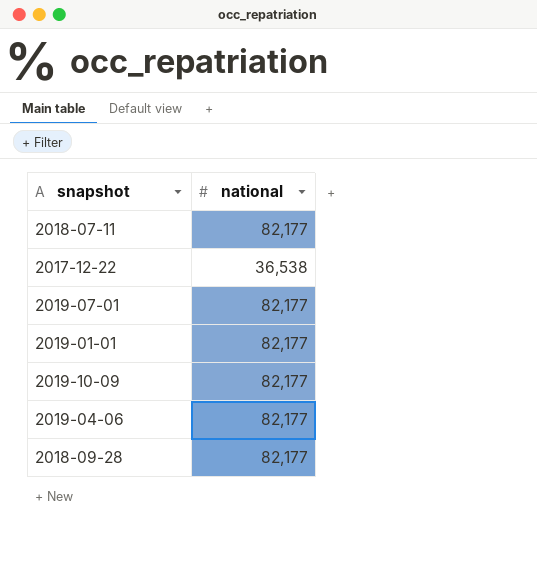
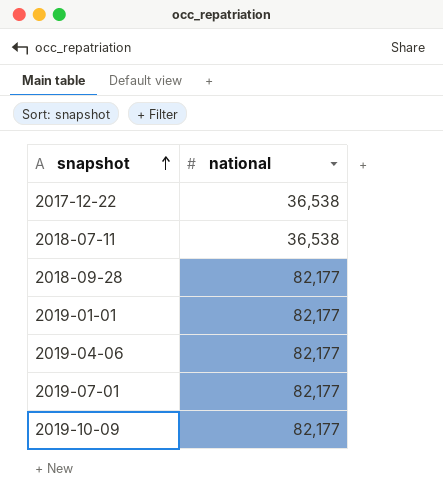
row order: none -> snapshot ascending
2018-07-11 | national: 82,177 -> 36,538

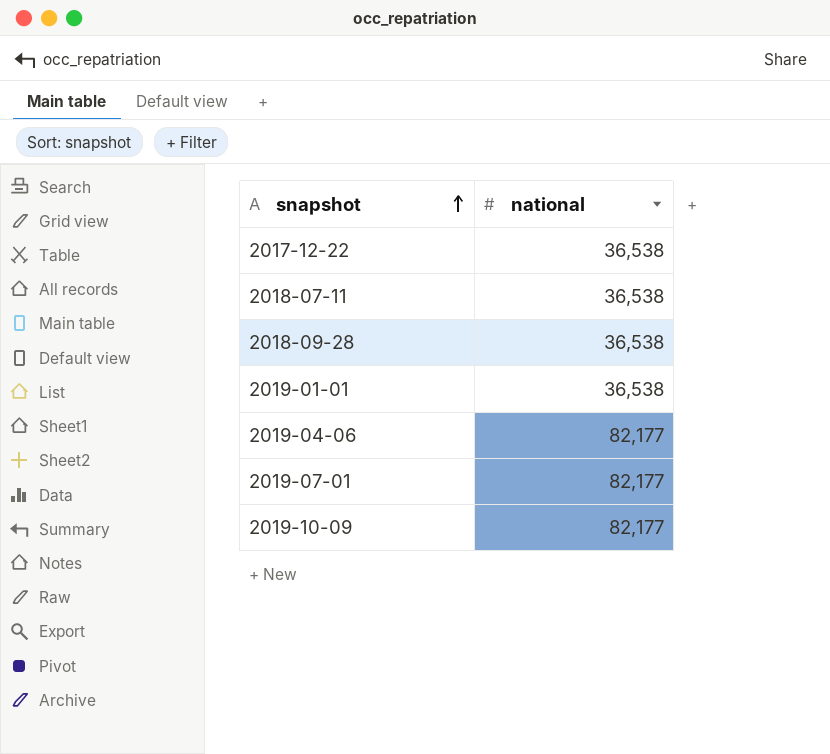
2018-09-28 | national: 82,177 -> 36,538
2019-01-01 | national: 82,177 -> 36,538

